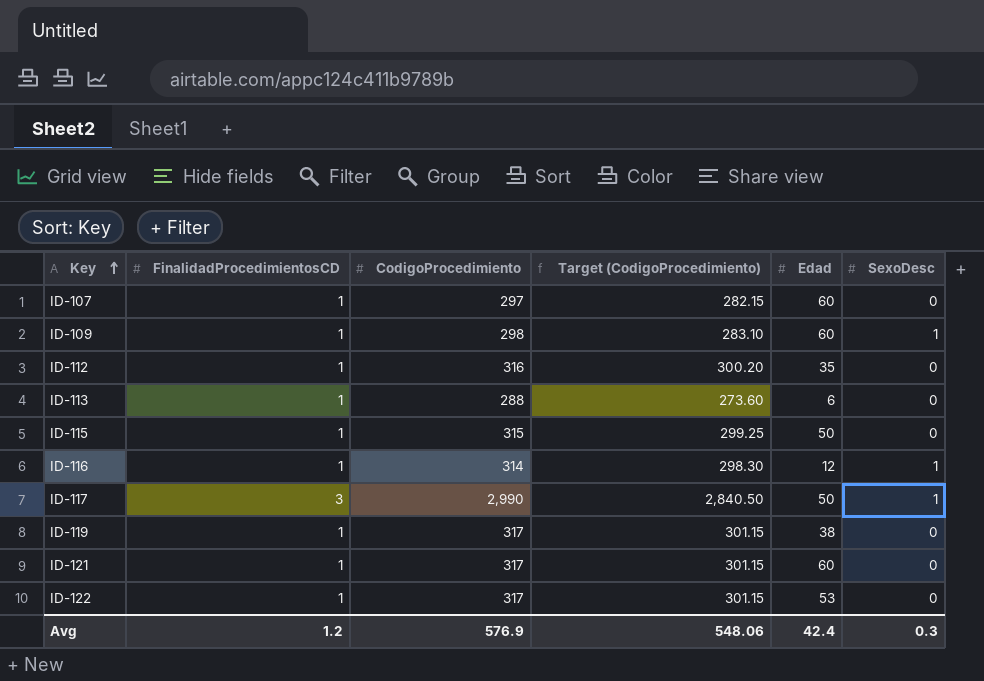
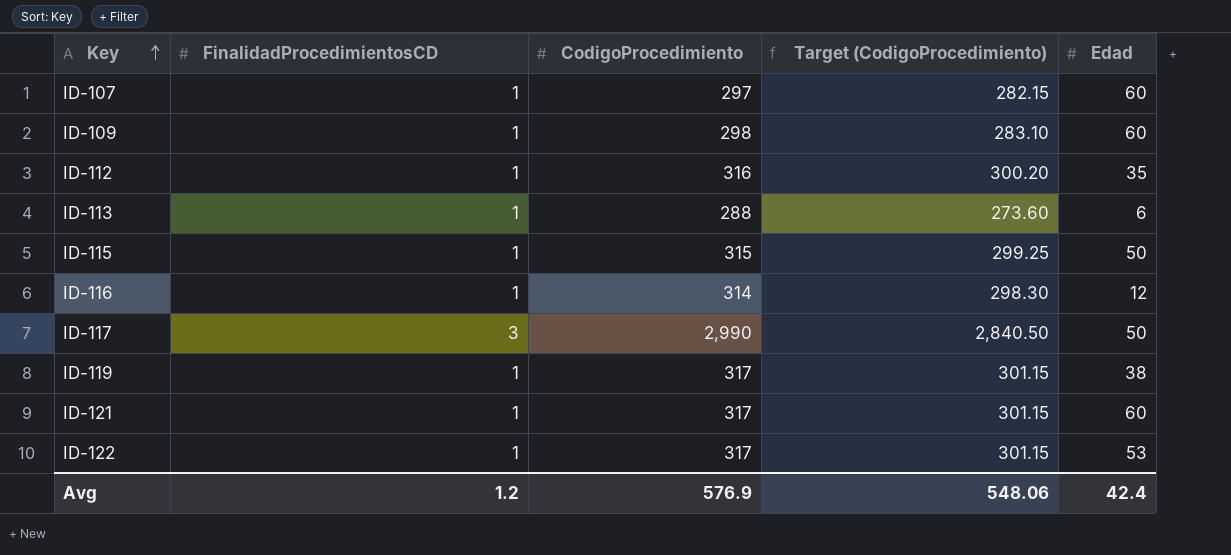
column SexoDesc | position: 6 -> none

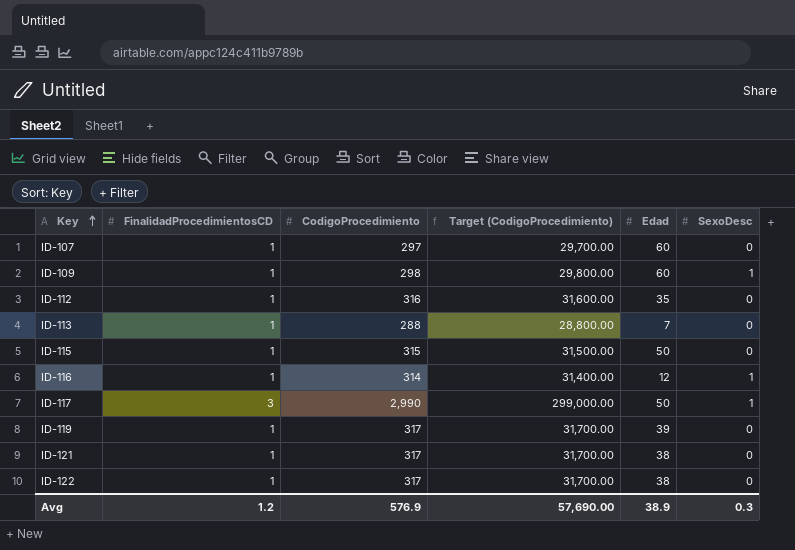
column Target (CodigoProcedimiento) | formula: [CodigoProcedimiento] * 0.95 -> [CodigoProcedimiento] * 100
column SexoDesc | position: none -> 6
ID-113 | Edad: 6 -> 7
ID-119 | Edad: 38 -> 39
ID-121 | Edad: 60 -> 38
ID-122 | Edad: 53 -> 38
Avg | Target (CodigoProcedimiento): 548.06 -> 57,690.00
Avg | Edad: 42.4 -> 38.9

